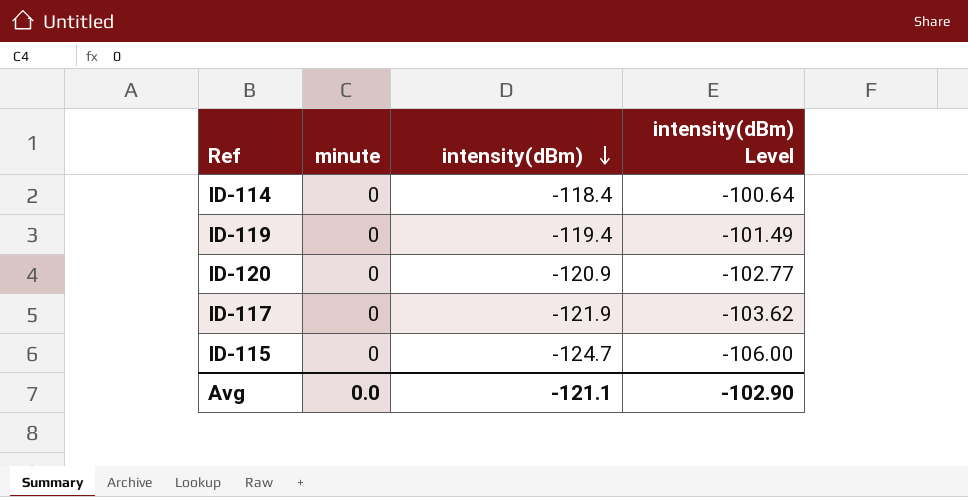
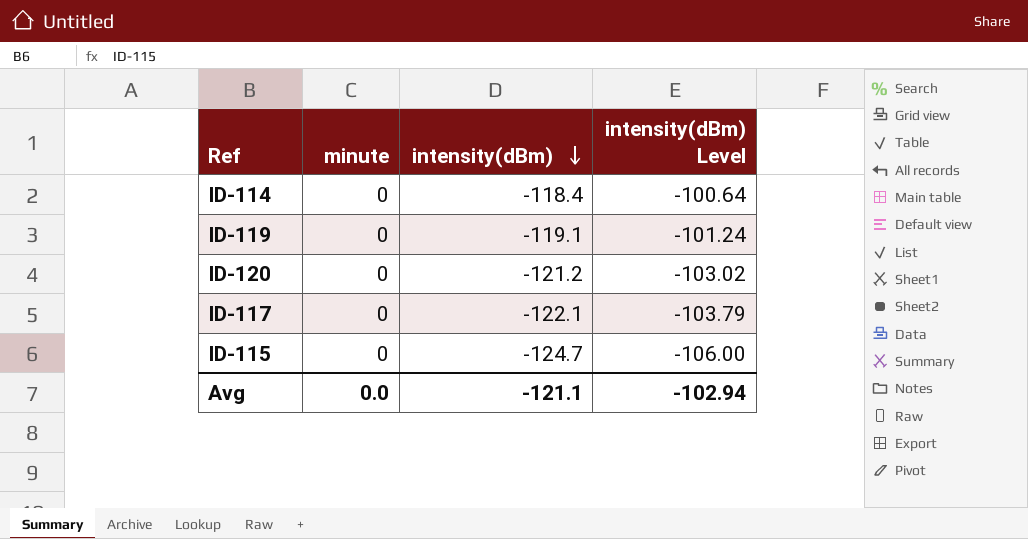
ID-119 | intensity(dBm): -119.4 -> -119.1
ID-119 | intensity(dBm) Level: -101.49 -> -101.24
ID-120 | intensity(dBm): -120.9 -> -121.2
ID-120 | intensity(dBm) Level: -102.77 -> -103.02
ID-117 | intensity(dBm): -121.9 -> -122.1
ID-117 | intensity(dBm) Level: -103.62 -> -103.79
Avg | intensity(dBm) Level: -102.90 -> -102.94

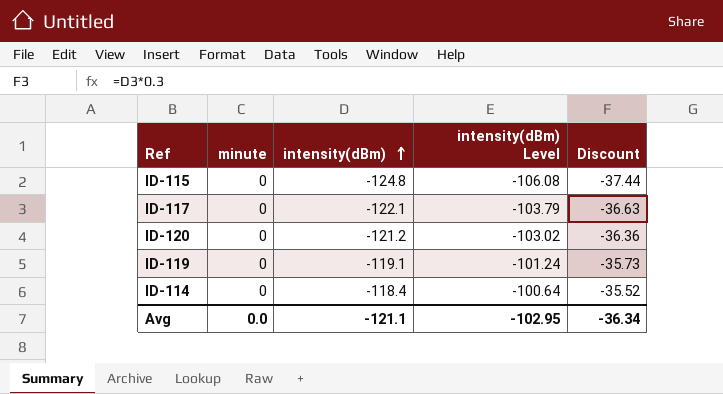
row order: intensity(dBm) descending -> intensity(dBm) ascending
column Discount | formula: none -> [intensity(dBm)] * 0.3
ID-115 | intensity(dBm): -124.7 -> -124.8
ID-115 | intensity(dBm) Level: -106.00 -> -106.08
Avg | intensity(dBm) Level: -102.94 -> -102.95

